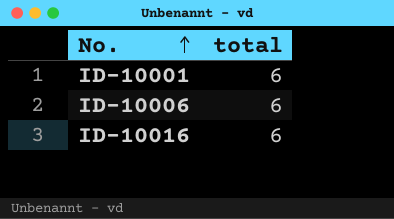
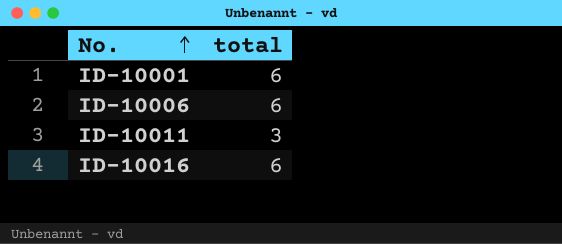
row ID-10011: none -> 3

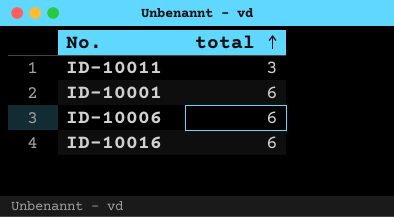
row order: No. ascending -> total ascending

